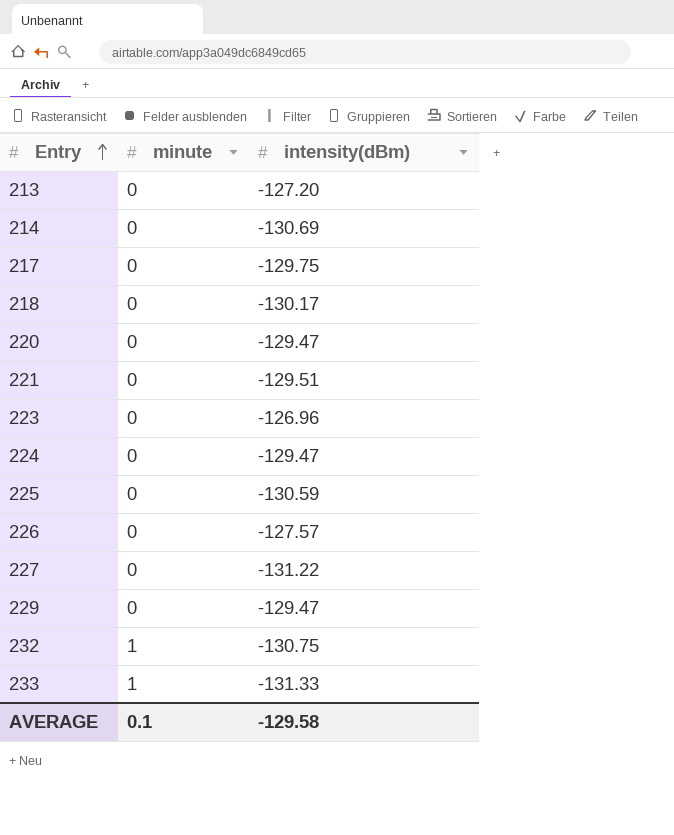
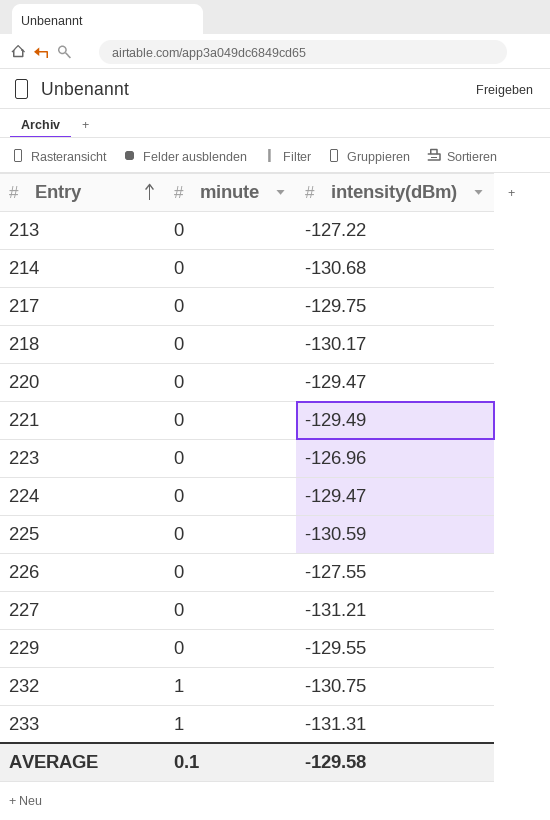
213 | intensity(dBm): -127.20 -> -127.22
214 | intensity(dBm): -130.69 -> -130.68
221 | intensity(dBm): -129.51 -> -129.49
226 | intensity(dBm): -127.57 -> -127.55
227 | intensity(dBm): -131.22 -> -131.21
229 | intensity(dBm): -129.47 -> -129.55
233 | intensity(dBm): -131.33 -> -131.31

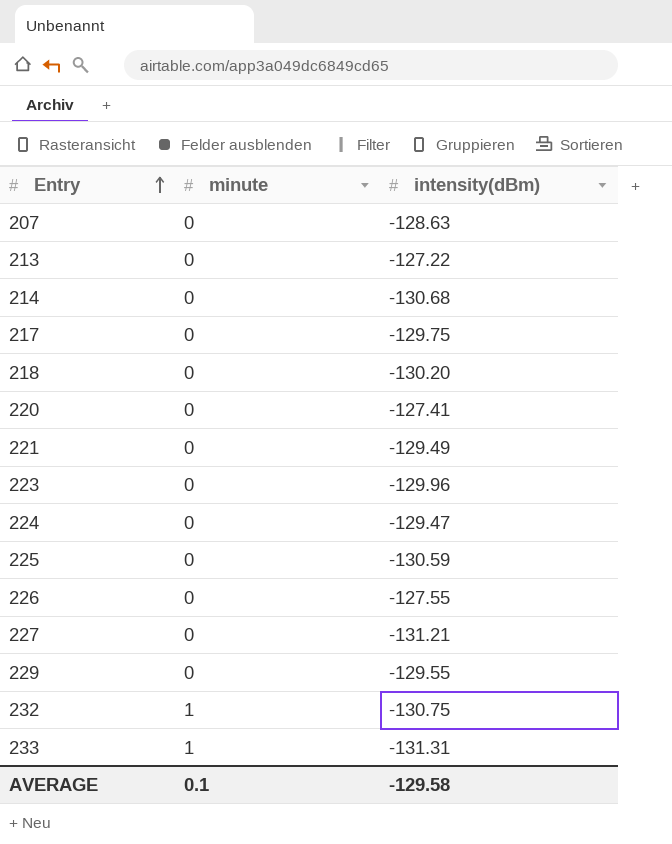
row 207: none -> 0 | -128.63
218 | intensity(dBm): -130.17 -> -130.20
220 | intensity(dBm): -129.47 -> -127.41
223 | intensity(dBm): -126.96 -> -129.96

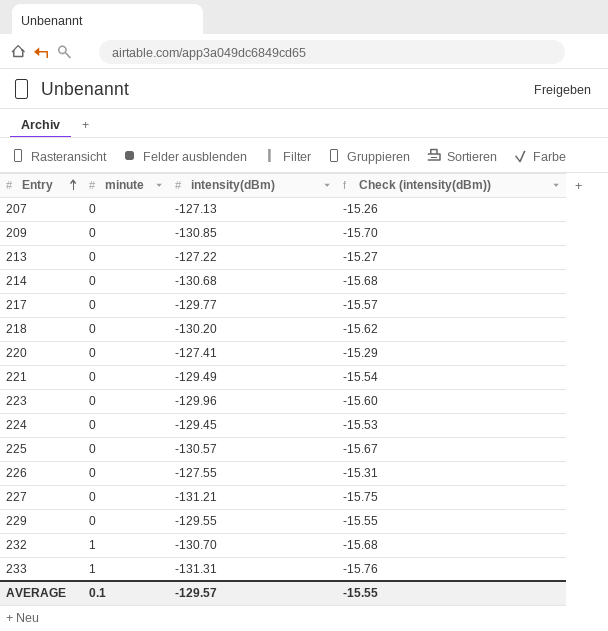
column Check (intensity(dBm)) | formula: none -> [intensity(dBm)] * 0.12
207 | intensity(dBm): -128.63 -> -127.13
row 209: none -> 0 | -130.85 | -15.70
217 | intensity(dBm): -129.75 -> -129.77
224 | intensity(dBm): -129.47 -> -129.45
225 | intensity(dBm): -130.59 -> -130.57
232 | intensity(dBm): -130.75 -> -130.70
AVERAGE | intensity(dBm): -129.58 -> -129.57

